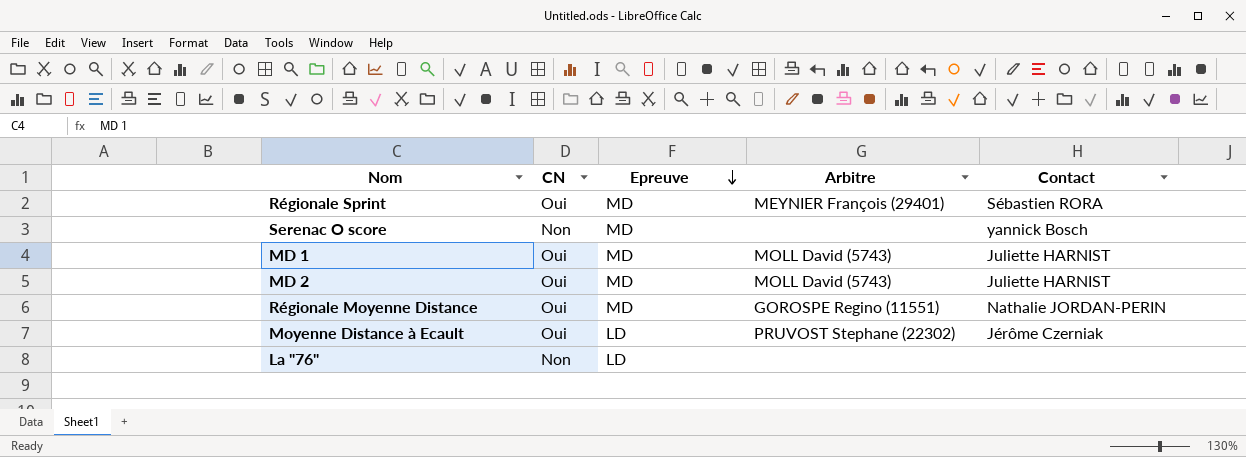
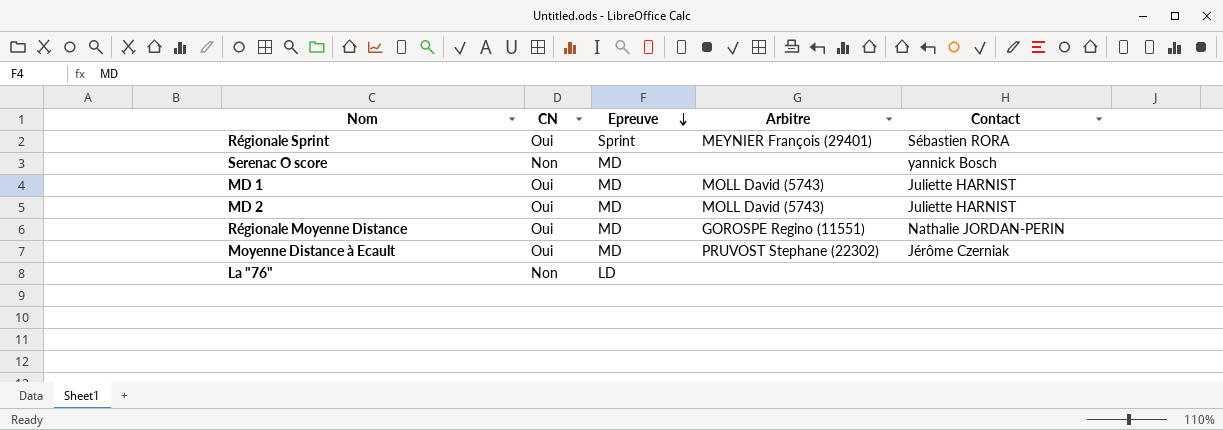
Régionale Sprint | Epreuve: MD -> Sprint
Moyenne Distance à Ecault | Epreuve: LD -> MD

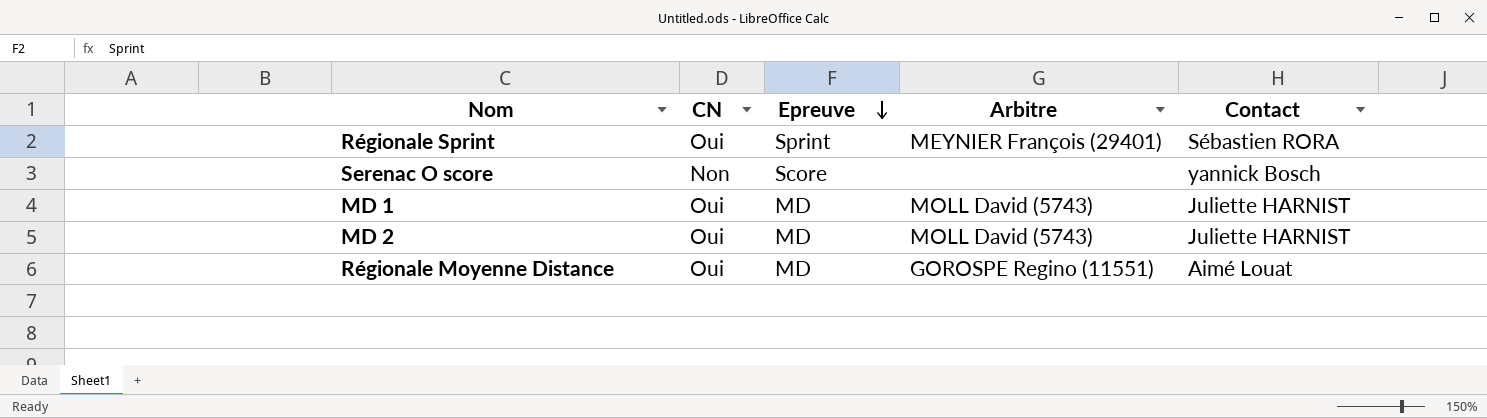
row Moyenne Distance à Ecault: Oui | MD | PRUVOST Stephane (22302) | Jérôme Czerniak -> none
row La "76": Non | LD | none | none -> none
Serenac O score | Epreuve: MD -> Score
Régionale Moyenne Distance | Contact: Nathalie JORDAN-PERIN -> Aimé Louat

